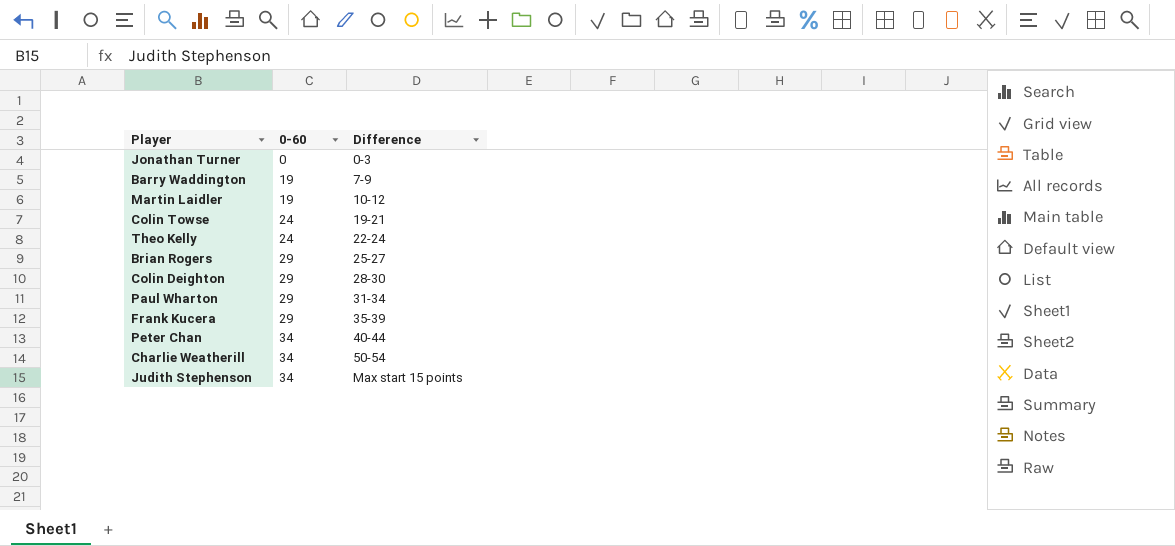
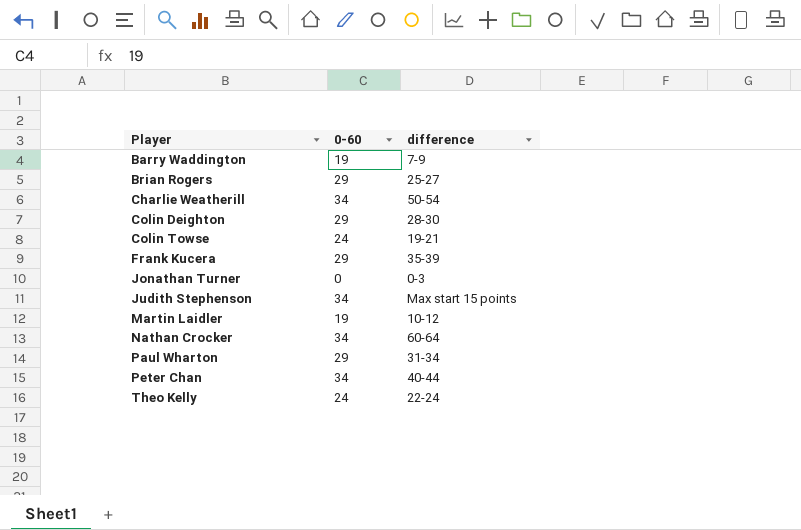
row order: 0-60 ascending -> Player ascending
column name: Difference -> difference
row Nathan Crocker: none -> 34 | 60-64

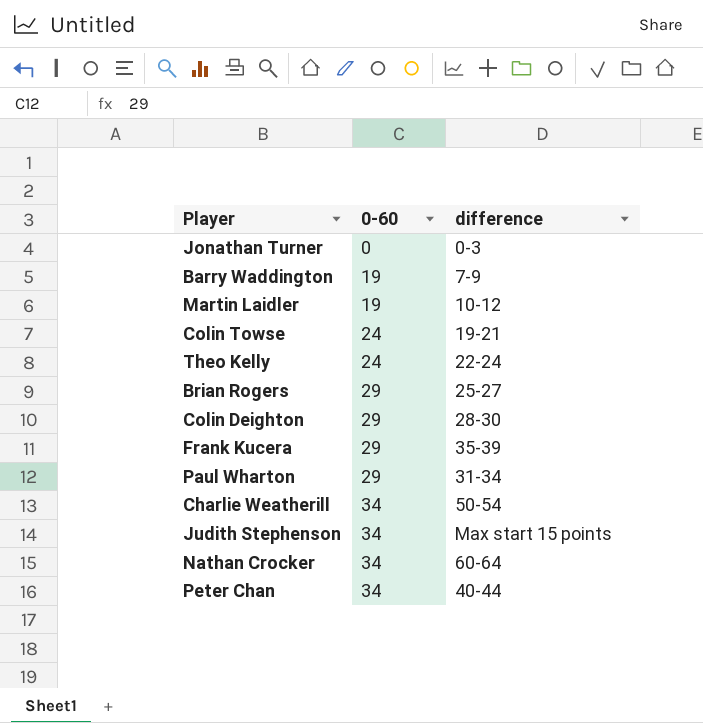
row order: Player ascending -> 0-60 ascending

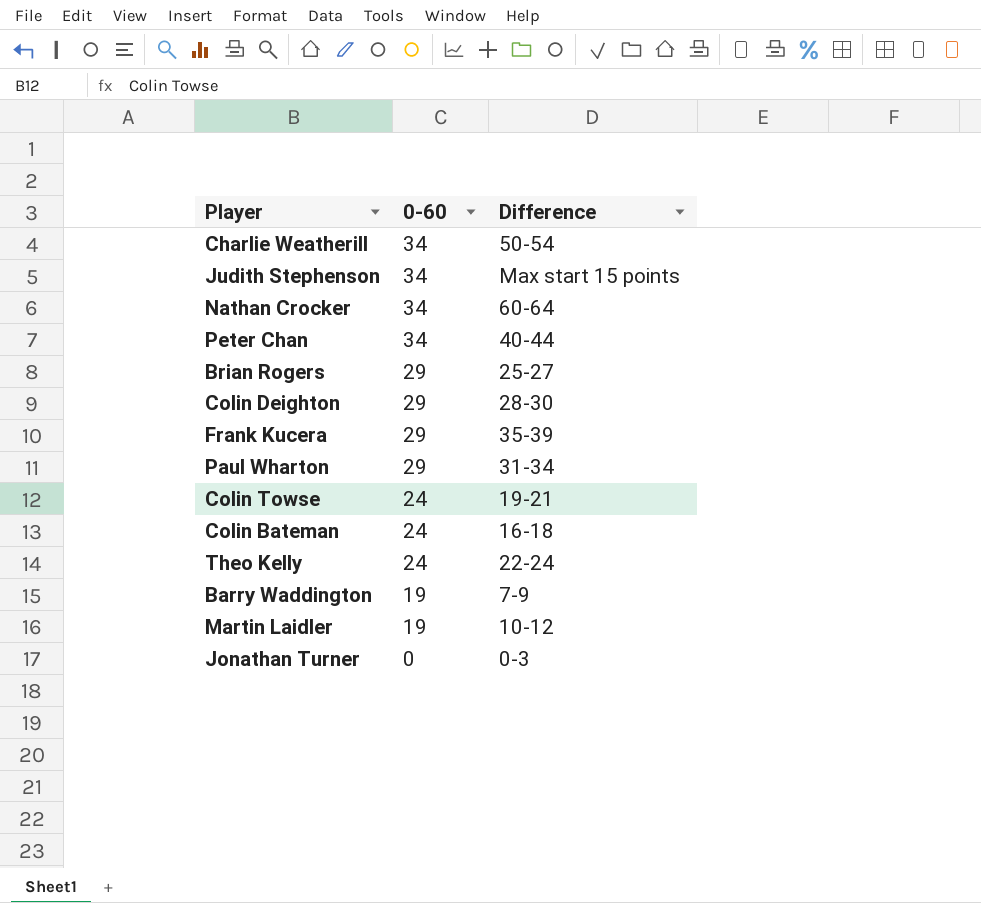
row order: 0-60 ascending -> 0-60 descending
column name: difference -> Difference
row Colin Bateman: none -> 24 | 16-18

